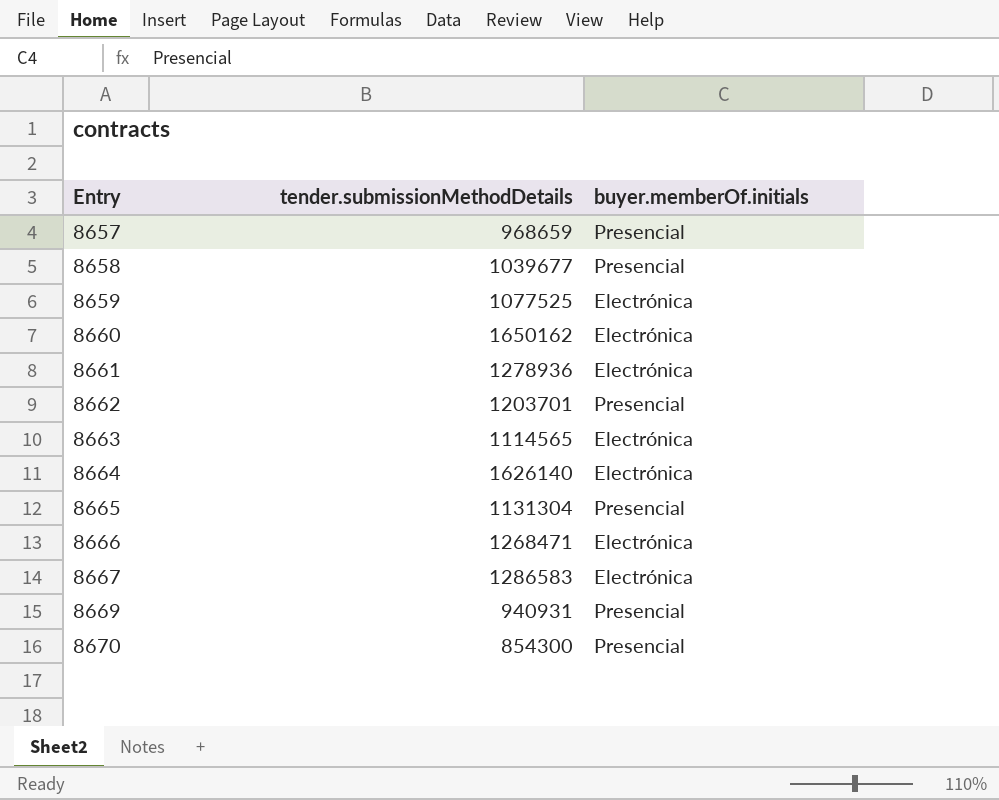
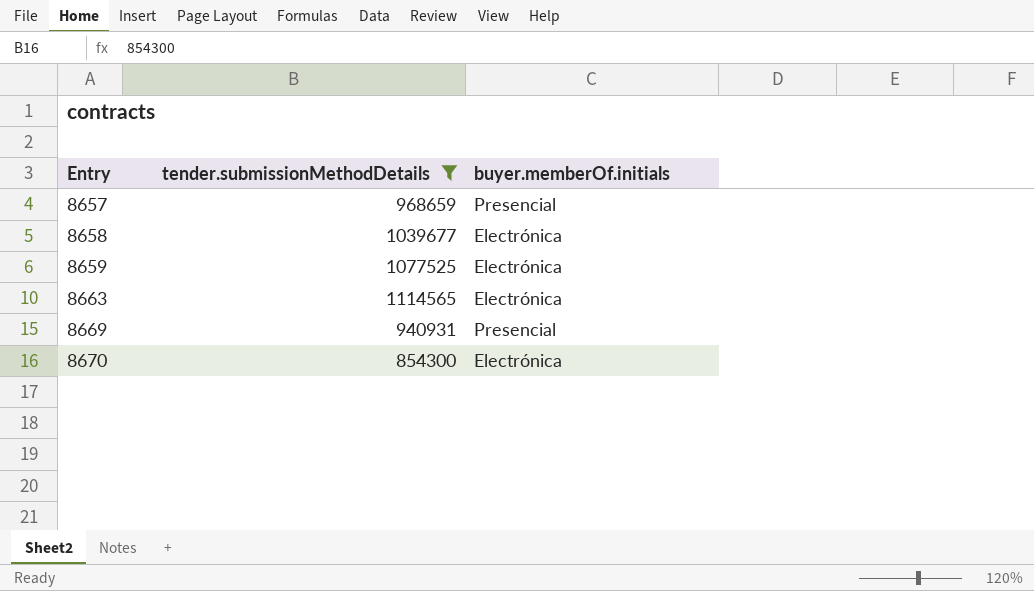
filter: none -> tender.submissionMethodDetails <= 1114565
8658 | buyer.memberOf.initials: Presencial -> Electrónica
8670 | buyer.memberOf.initials: Presencial -> Electrónica

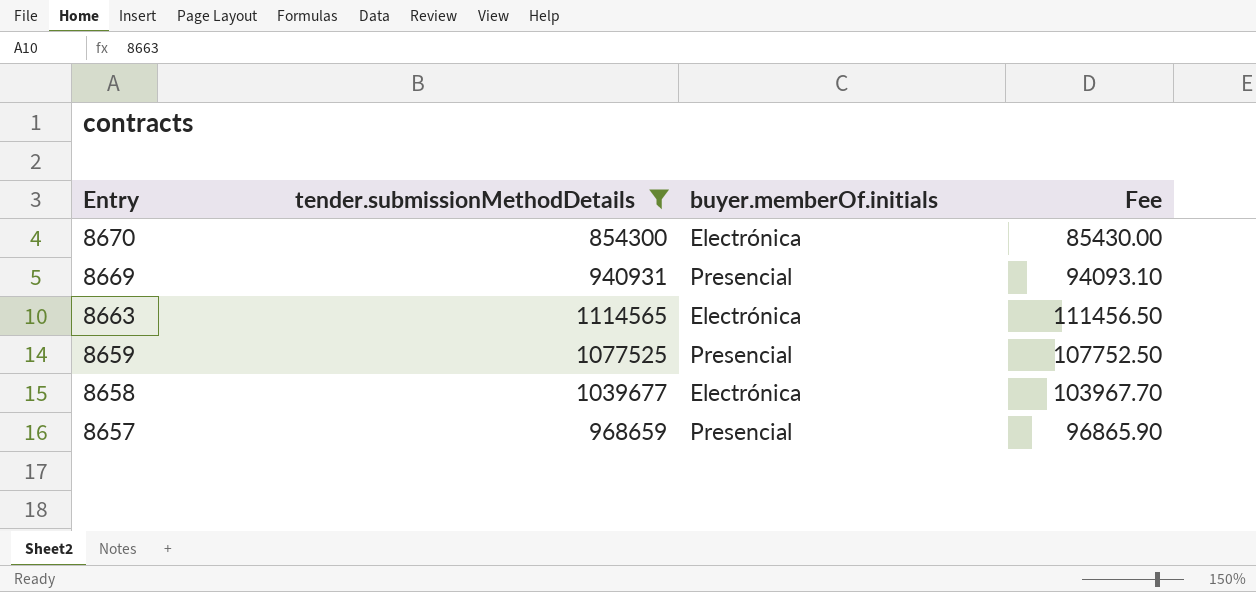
row order: Entry ascending -> Entry descending
column Fee | formula: none -> [tender.submissionMethodDetails] * 0.1
8659 | buyer.memberOf.initials: Electrónica -> Presencial

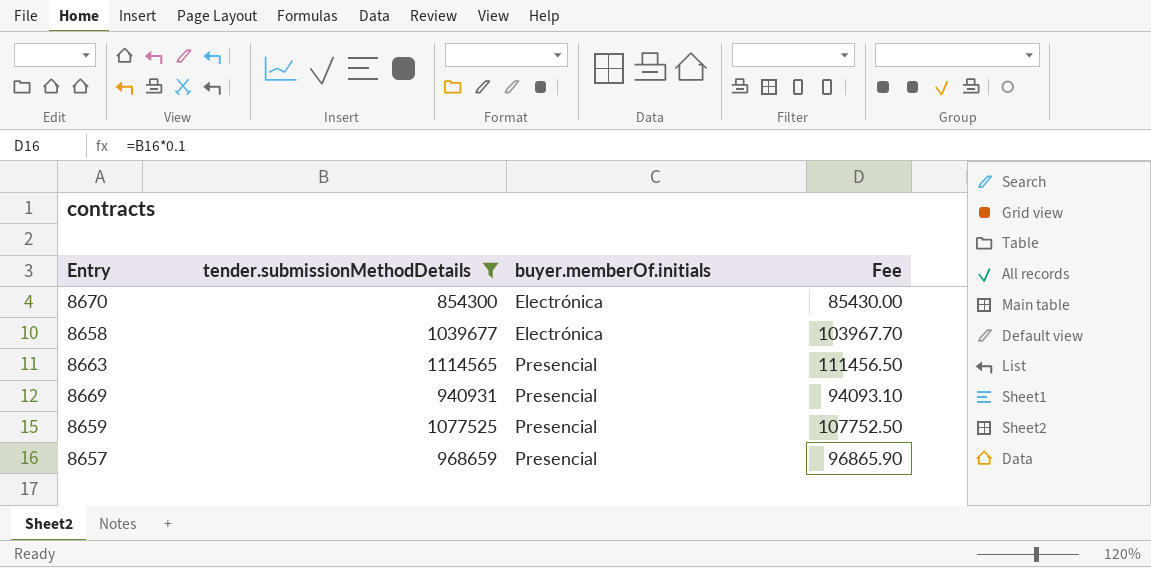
row order: Entry descending -> buyer.memberOf.initials ascending
8663 | buyer.memberOf.initials: Electrónica -> Presencial

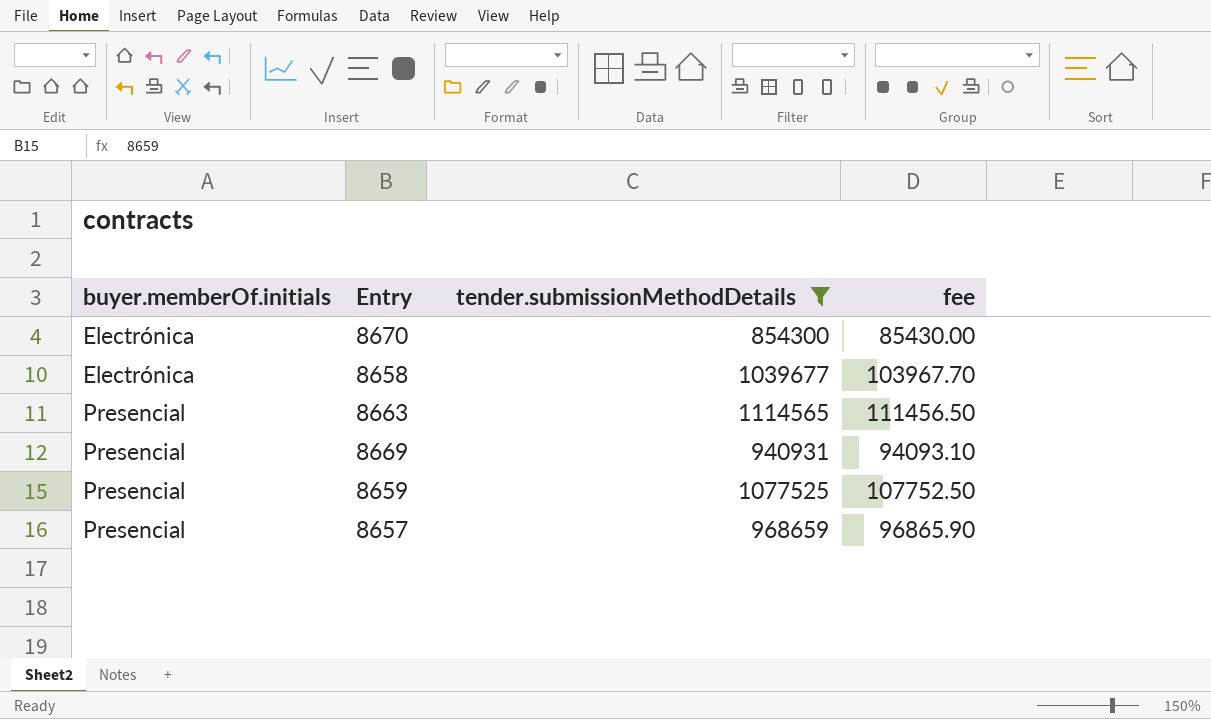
column buyer.memberOf.initials | position: 3 -> 1
column name: Fee -> fee

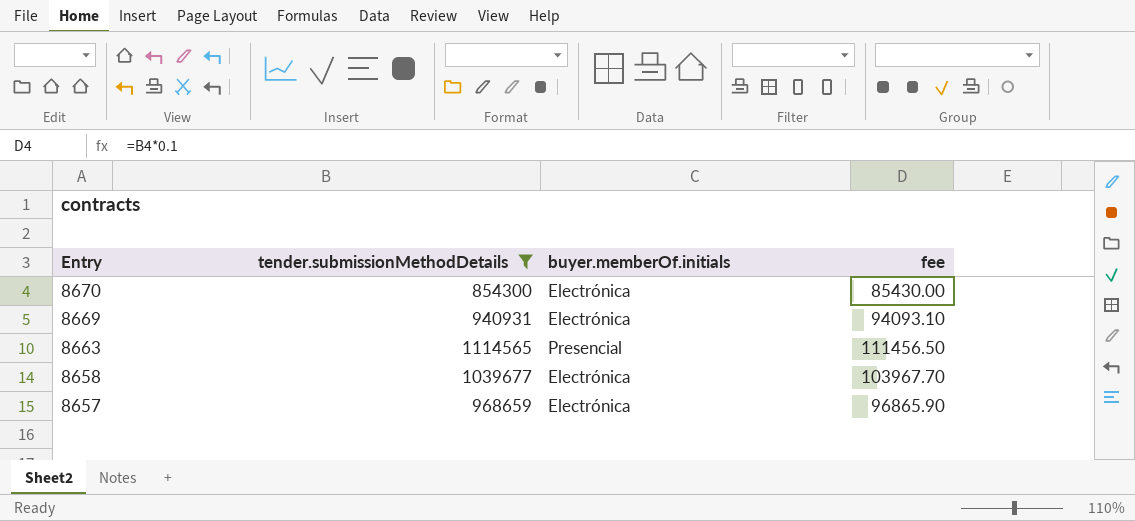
row order: buyer.memberOf.initials ascending -> Entry descending
column buyer.memberOf.initials | position: 1 -> 3
row 8659: Presencial | 1077525 | 107752.50 -> none
8669 | buyer.memberOf.initials: Presencial -> Electrónica
8657 | buyer.memberOf.initials: Presencial -> Electrónica

